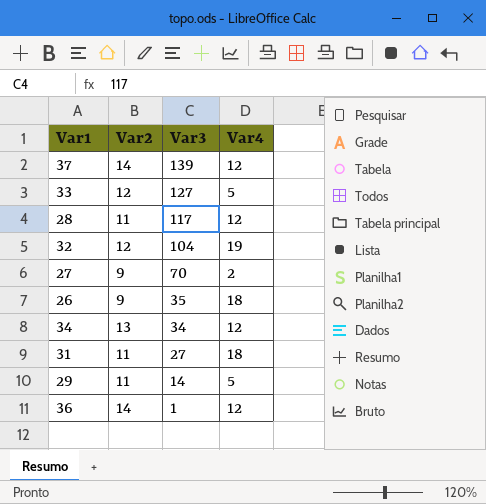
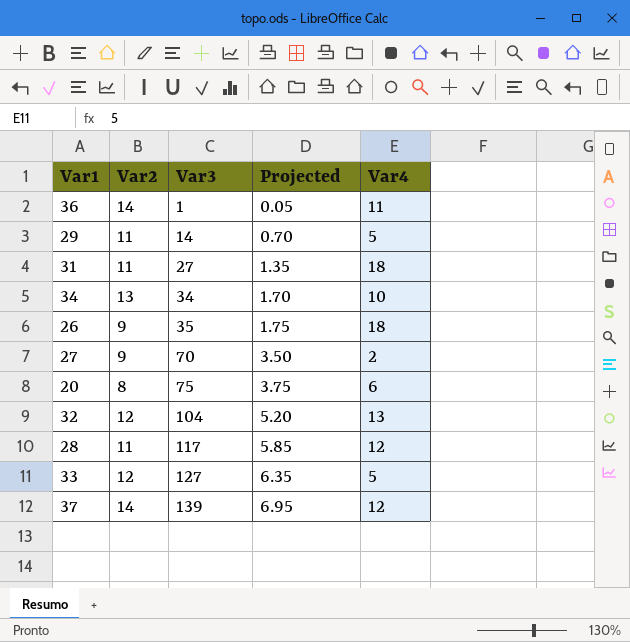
row order: Var3 descending -> Var3 ascending
column Projected | formula: none -> [Var3] * 0.05
36 | Var4: 12 -> 11
34 | Var4: 12 -> 10
row 20: none -> 8 | 75 | 3.75 | 6
32 | Var4: 19 -> 13

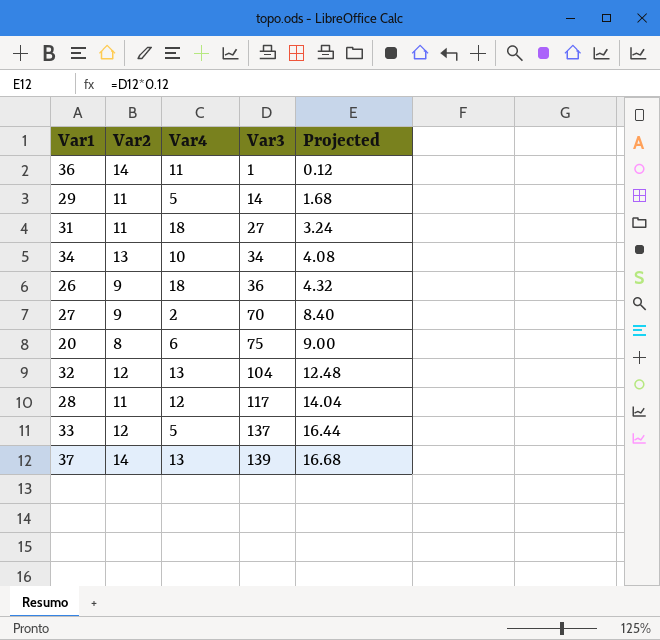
column Var4 | position: 5 -> 3
column Projected | formula: [Var3] * 0.05 -> [Var3] * 0.12
26 | Var3: 35 -> 36
33 | Var3: 127 -> 137
37 | Var4: 12 -> 13

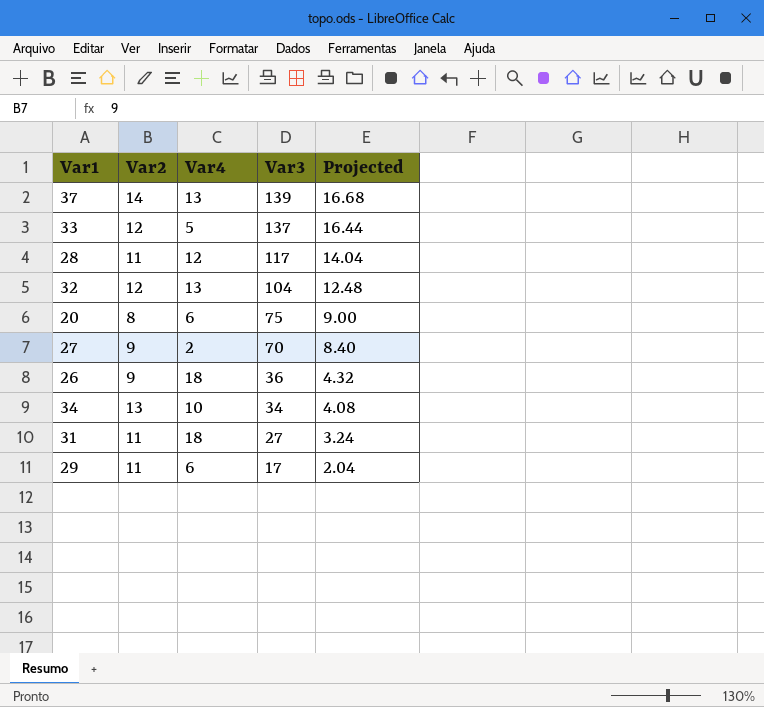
row order: Var3 ascending -> Var3 descending
row 36: 14 | 11 | 1 | 0.12 -> none
29 | Var4: 5 -> 6
29 | Var3: 14 -> 17
29 | Projected: 1.68 -> 2.04

